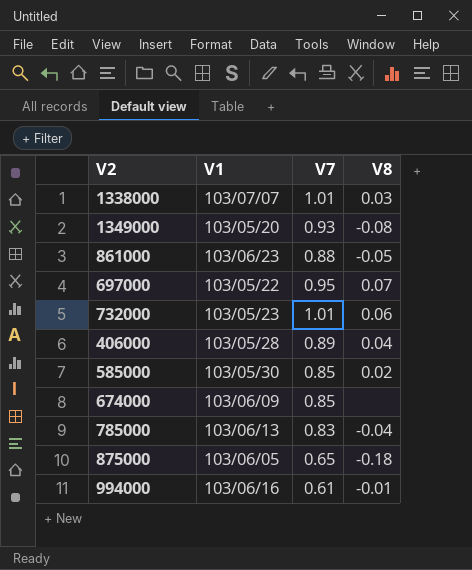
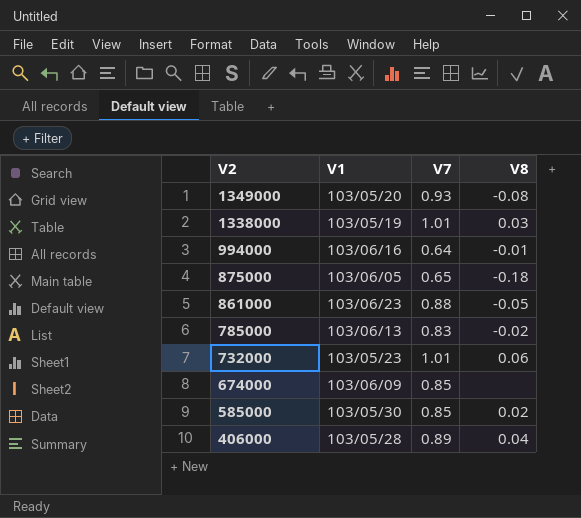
row order: none -> V2 descending
row 697000: 103/05/22 | 0.95 | 0.07 -> none
1338000 | V1: 103/07/07 -> 103/05/19
994000 | V7: 0.61 -> 0.64
785000 | V8: -0.04 -> -0.02

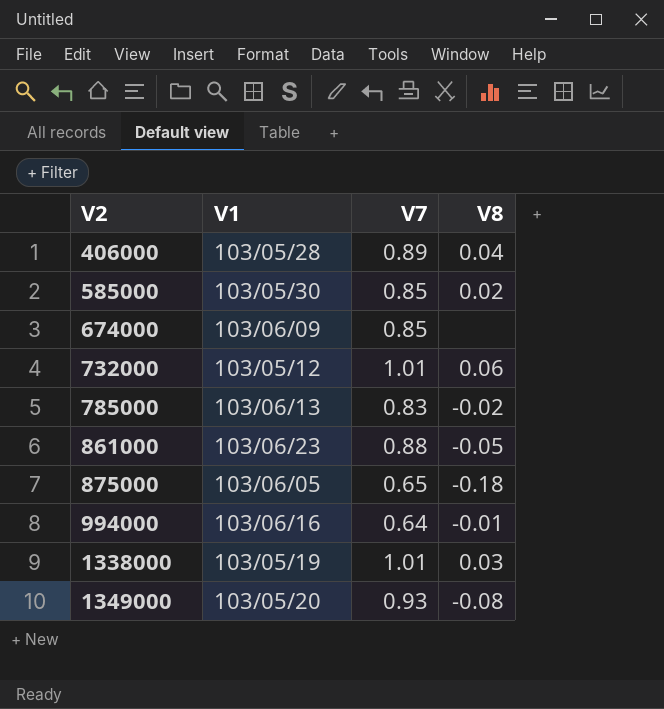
row order: V2 descending -> V2 ascending
732000 | V1: 103/05/23 -> 103/05/12

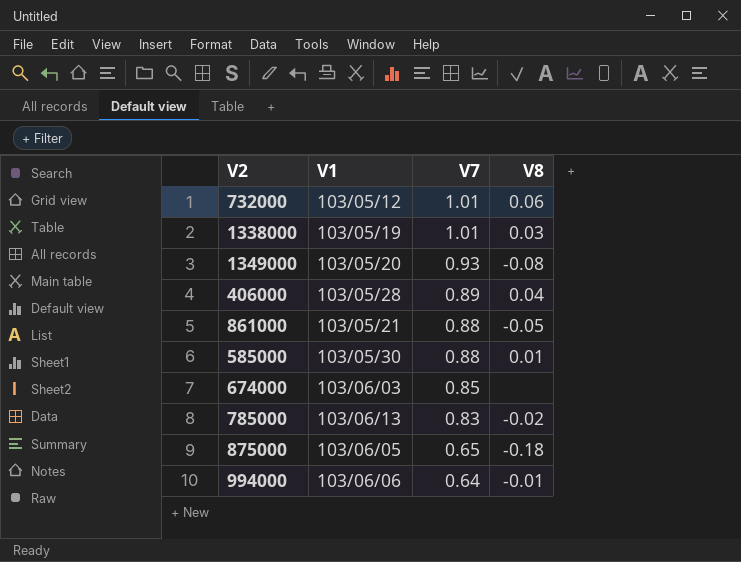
row order: V2 ascending -> V7 descending
861000 | V1: 103/06/23 -> 103/05/21
585000 | V7: 0.85 -> 0.88
585000 | V8: 0.02 -> 0.01
674000 | V1: 103/06/09 -> 103/06/03
994000 | V1: 103/06/16 -> 103/06/06

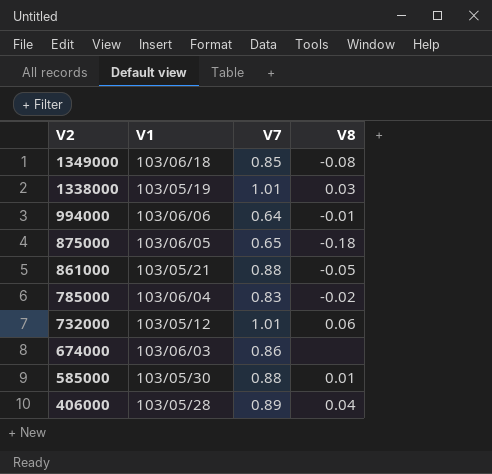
row order: V7 descending -> V2 descending
1349000 | V1: 103/05/20 -> 103/06/18
1349000 | V7: 0.93 -> 0.85
785000 | V1: 103/06/13 -> 103/06/04
674000 | V7: 0.85 -> 0.86

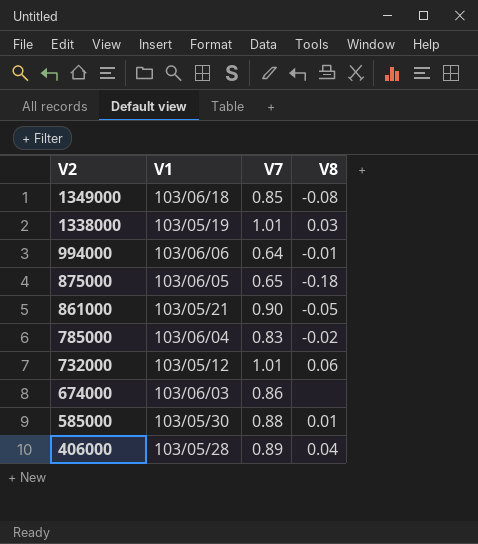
861000 | V7: 0.88 -> 0.90

